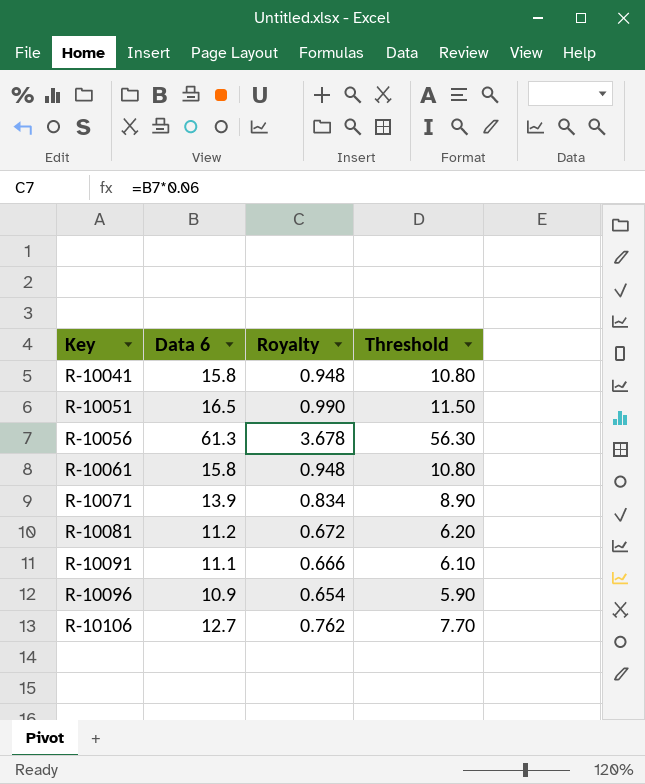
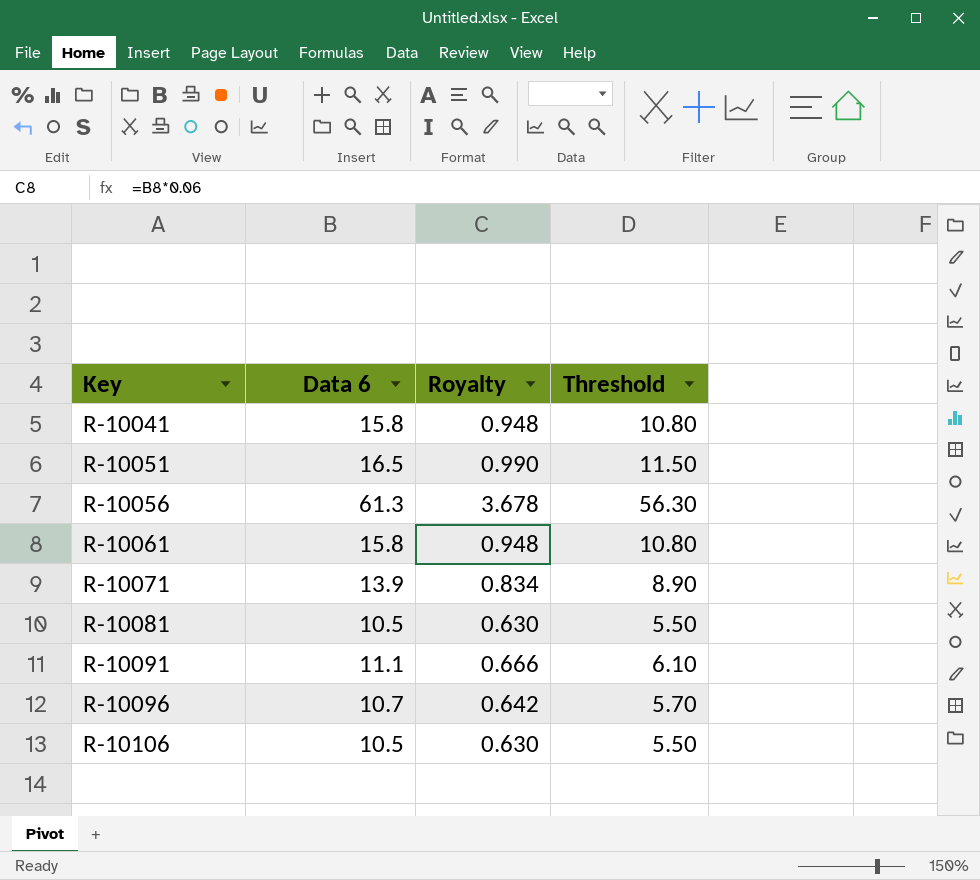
R-10081 | Data 6: 11.2 -> 10.5
R-10081 | Royalty: 0.672 -> 0.630
R-10081 | Threshold: 6.20 -> 5.50
R-10096 | Data 6: 10.9 -> 10.7
R-10096 | Royalty: 0.654 -> 0.642
R-10096 | Threshold: 5.90 -> 5.70
R-10106 | Data 6: 12.7 -> 10.5
R-10106 | Royalty: 0.762 -> 0.630
R-10106 | Threshold: 7.70 -> 5.50

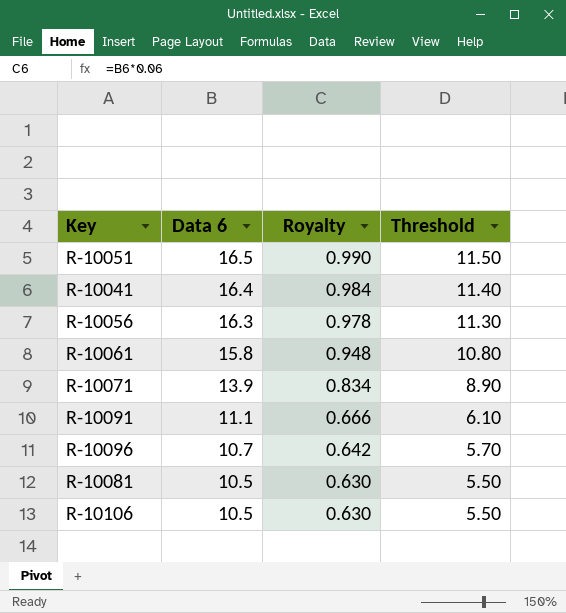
row order: Key ascending -> Data 6 descending
R-10041 | Data 6: 15.8 -> 16.4
R-10041 | Royalty: 0.948 -> 0.984
R-10041 | Threshold: 10.80 -> 11.40
R-10056 | Data 6: 61.3 -> 16.3
R-10056 | Royalty: 3.678 -> 0.978
R-10056 | Threshold: 56.30 -> 11.30

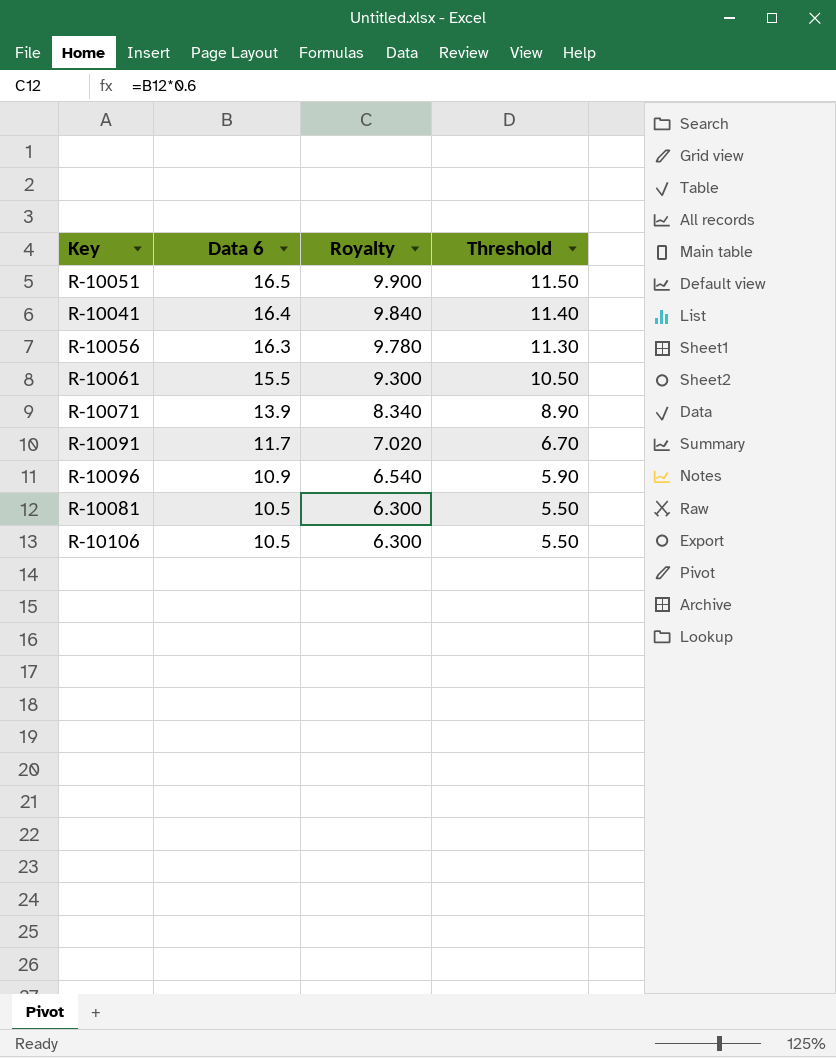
column Royalty | formula: [Data 6] * 0.06 -> [Data 6] * 0.6
R-10061 | Data 6: 15.8 -> 15.5
R-10061 | Threshold: 10.80 -> 10.50
R-10091 | Data 6: 11.1 -> 11.7
R-10091 | Threshold: 6.10 -> 6.70
R-10096 | Data 6: 10.7 -> 10.9
R-10096 | Threshold: 5.70 -> 5.90

